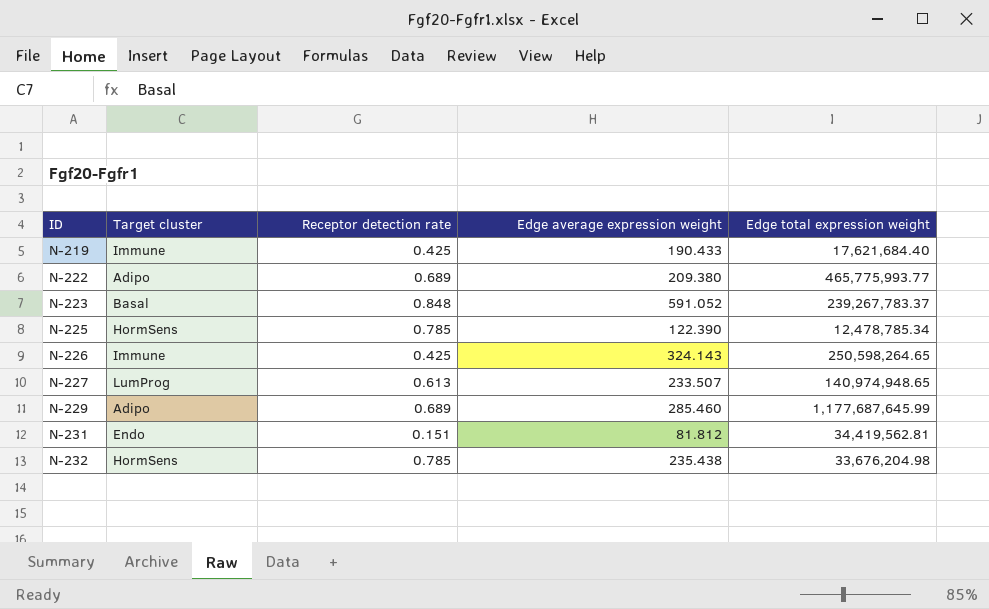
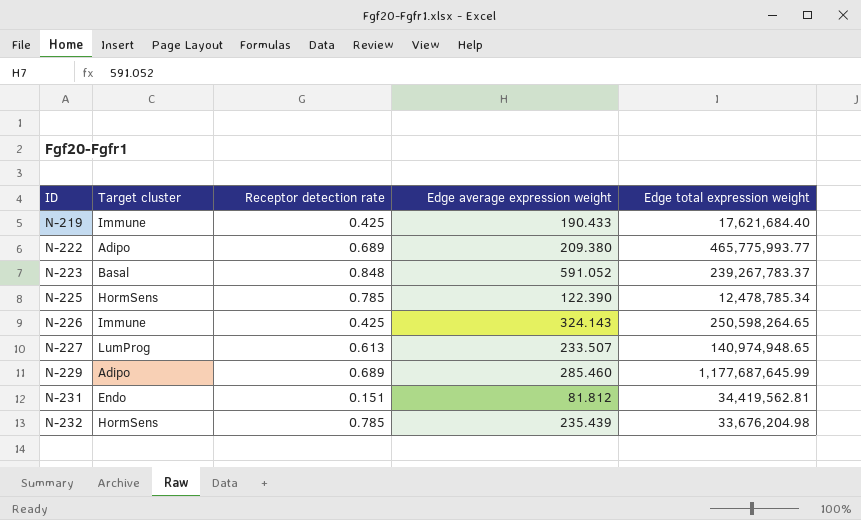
N-232 | Edge average expression weight: 235.438 -> 235.439

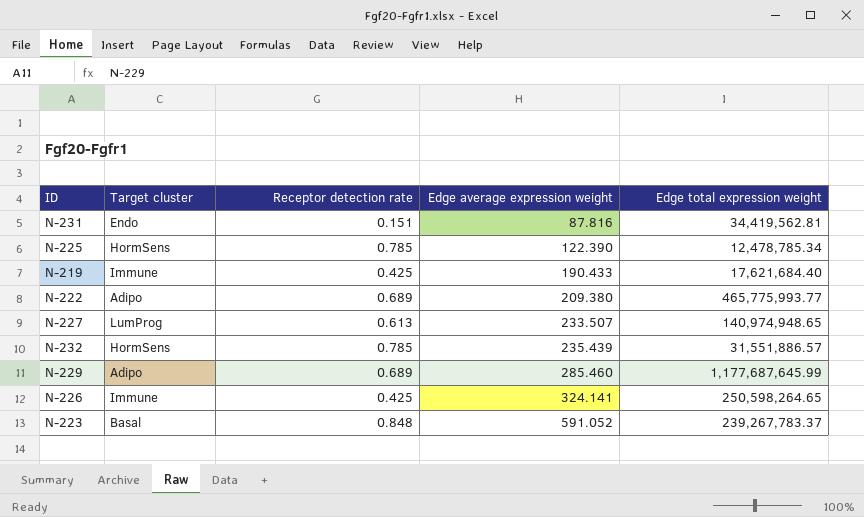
row order: ID ascending -> Edge average expression weight ascending
N-231 | Edge average expression weight: 81.812 -> 87.816
N-232 | Edge total expression weight: 33,676,204.98 -> 31,551,886.57
N-226 | Edge average expression weight: 324.143 -> 324.141

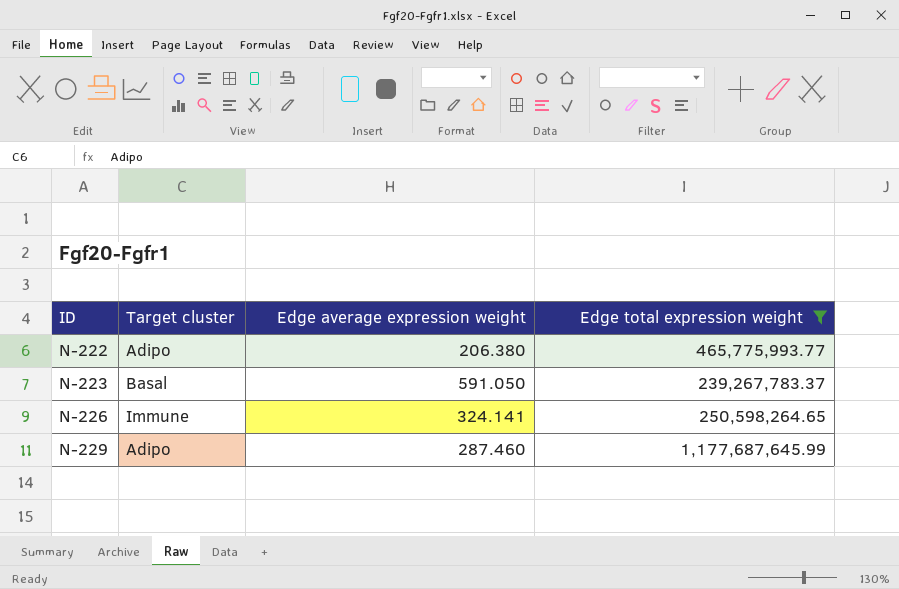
filter: none -> Edge total expression weight >= 239,267,783.37
row order: Edge average expression weight ascending -> ID ascending
column Receptor detection rate | position: 3 -> none
N-222 | Edge average expression weight: 209.380 -> 206.380
N-223 | Edge average expression weight: 591.052 -> 591.050
N-229 | Edge average expression weight: 285.460 -> 287.460

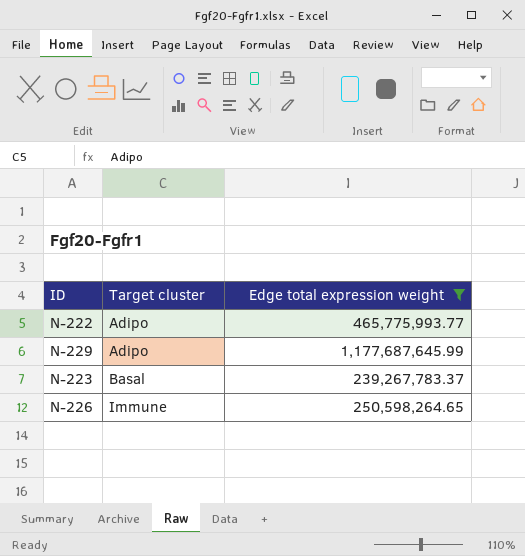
row order: ID ascending -> Target cluster ascending
column Edge average expression weight | position: 3 -> none

